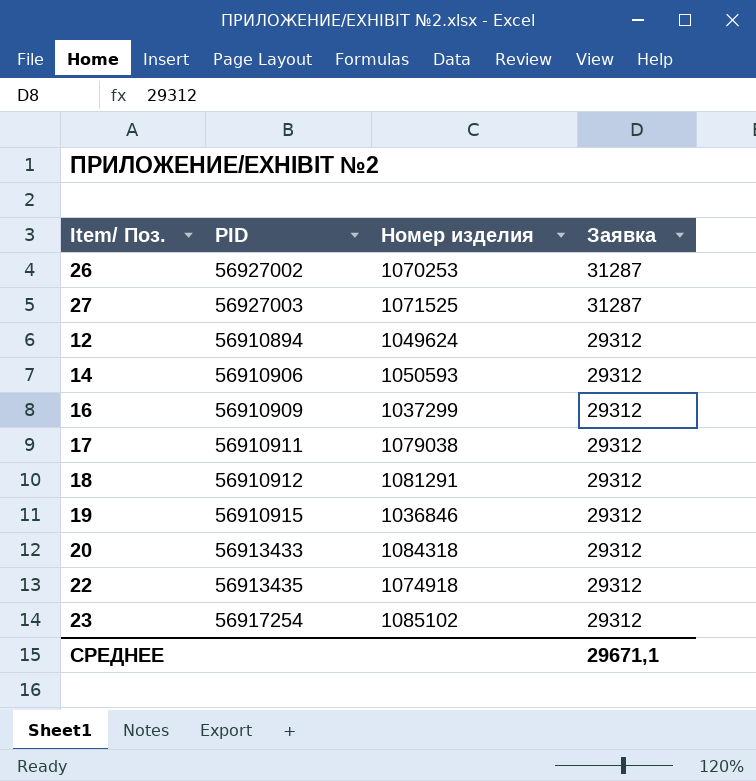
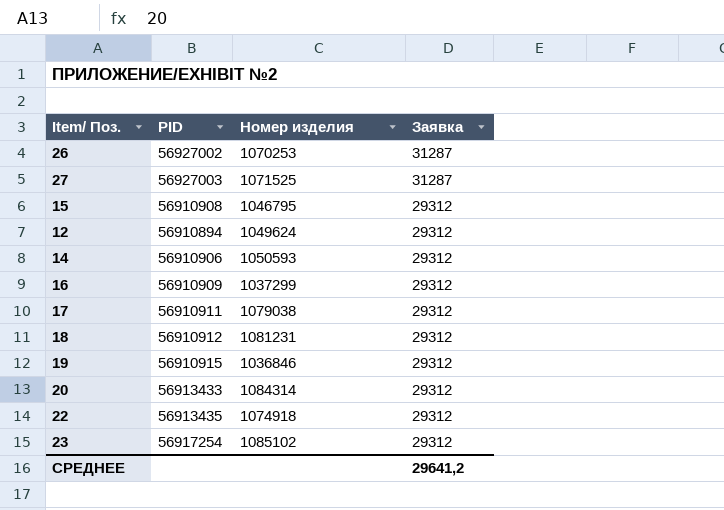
row 15: none -> 56910908 | 1046795 | 29312
18 | Номер изделия: 1081291 -> 1081231
20 | Номер изделия: 1084318 -> 1084314
СРЕДНЕЕ | Заявка: 29671,1 -> 29641,2

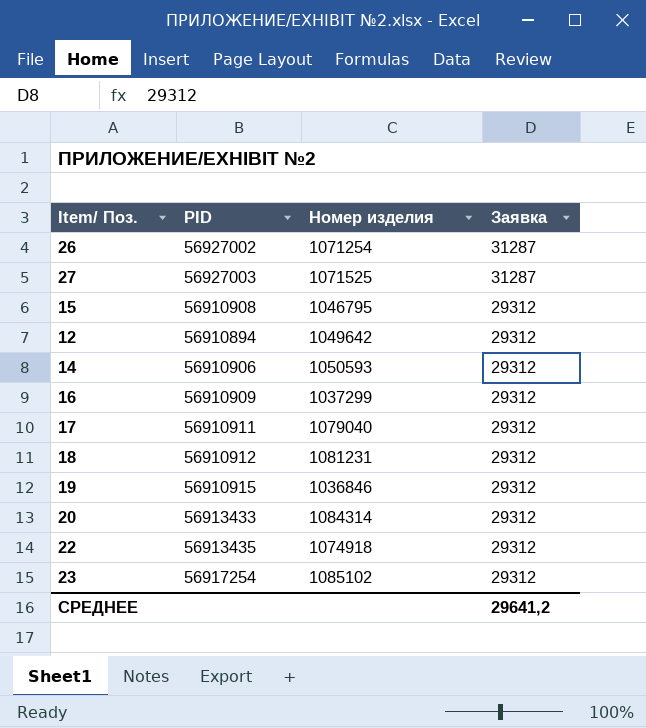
26 | Номер изделия: 1070253 -> 1071254
12 | Номер изделия: 1049624 -> 1049642
17 | Номер изделия: 1079038 -> 1079040

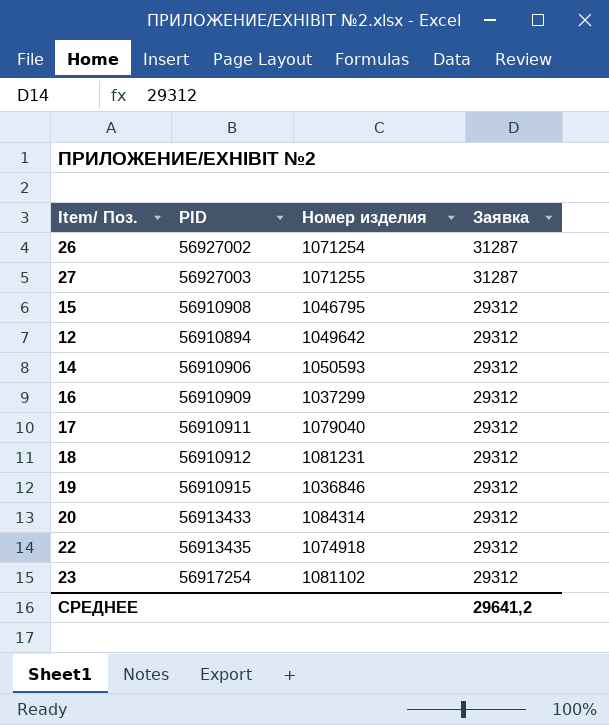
27 | Номер изделия: 1071525 -> 1071255
23 | Номер изделия: 1085102 -> 1081102

